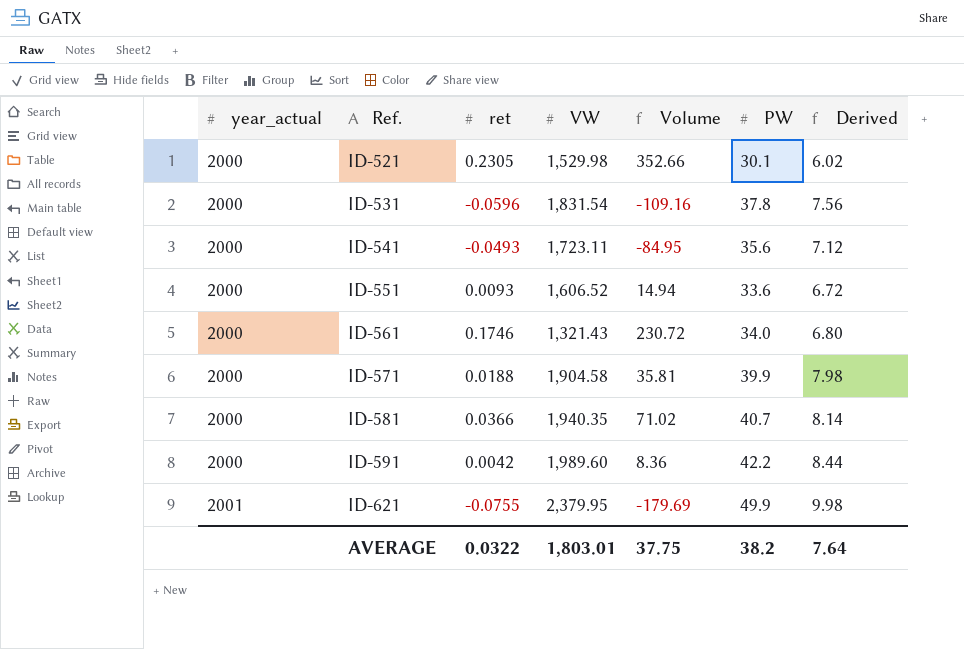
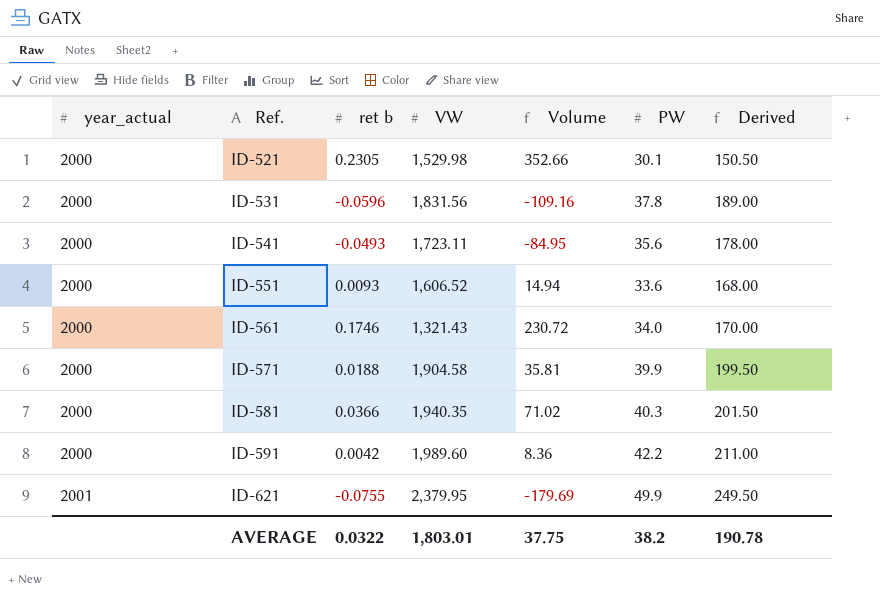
column name: ret -> ret b
column Derived | formula: [PW] * 0.2 -> [PW] * 5
ID-531 | VW: 1,831.54 -> 1,831.56
ID-581 | PW: 40.7 -> 40.3
AVERAGE | Derived: 7.64 -> 190.78

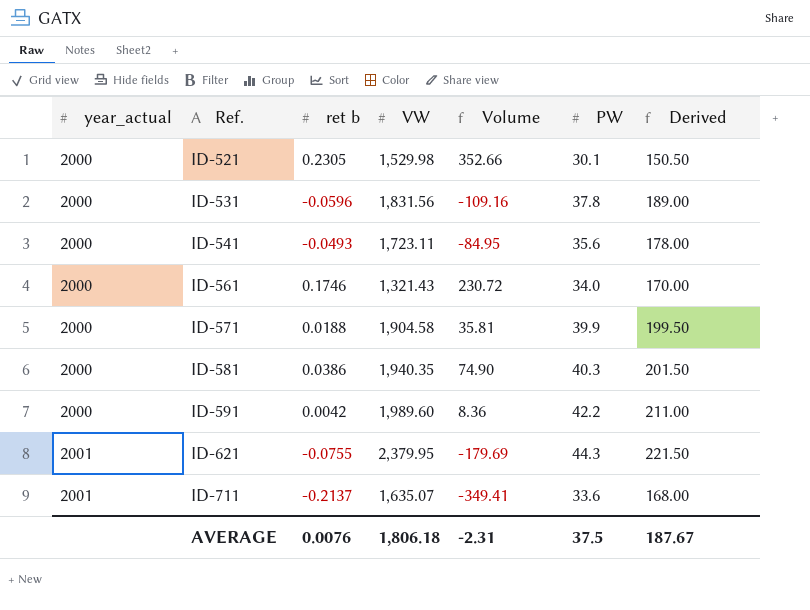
row ID-551: 2000 | 0.0093 | 1,606.52 | 14.94 | 33.6 | 168.00 -> none
ID-581 | ret b: 0.0366 -> 0.0386
ID-581 | Volume: 71.02 -> 74.90
ID-621 | PW: 49.9 -> 44.3
ID-621 | Derived: 249.50 -> 221.50
row ID-711: none -> 2001 | -0.2137 | 1,635.07 | -349.41 | 33.6 | 168.00
AVERAGE | ret b: 0.0322 -> 0.0076
AVERAGE | VW: 1,803.01 -> 1,806.18
AVERAGE | Volume: 37.75 -> -2.31
AVERAGE | PW: 38.2 -> 37.5
AVERAGE | Derived: 190.78 -> 187.67

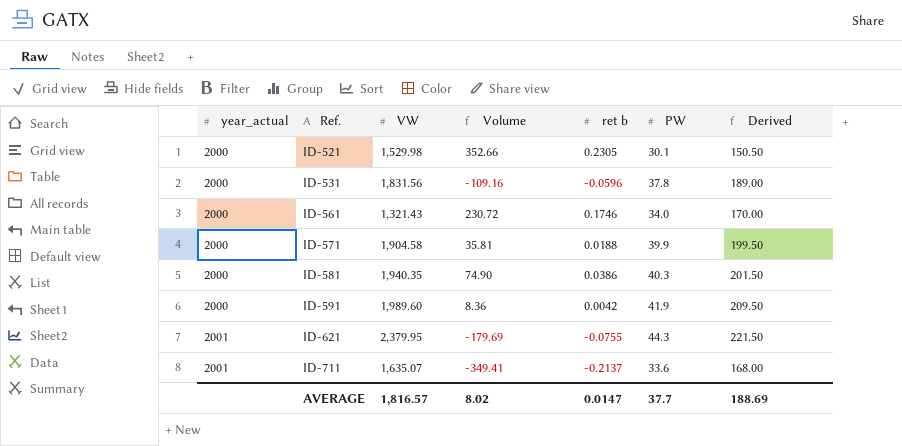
column ret b | position: 3 -> 5
row ID-541: 2000 | -0.0493 | 1,723.11 | -84.95 | 35.6 | 178.00 -> none
ID-591 | PW: 42.2 -> 41.9
ID-591 | Derived: 211.00 -> 209.50
AVERAGE | VW: 1,806.18 -> 1,816.57
AVERAGE | Volume: -2.31 -> 8.02
AVERAGE | ret b: 0.0076 -> 0.0147
AVERAGE | PW: 37.5 -> 37.7
AVERAGE | Derived: 187.67 -> 188.69

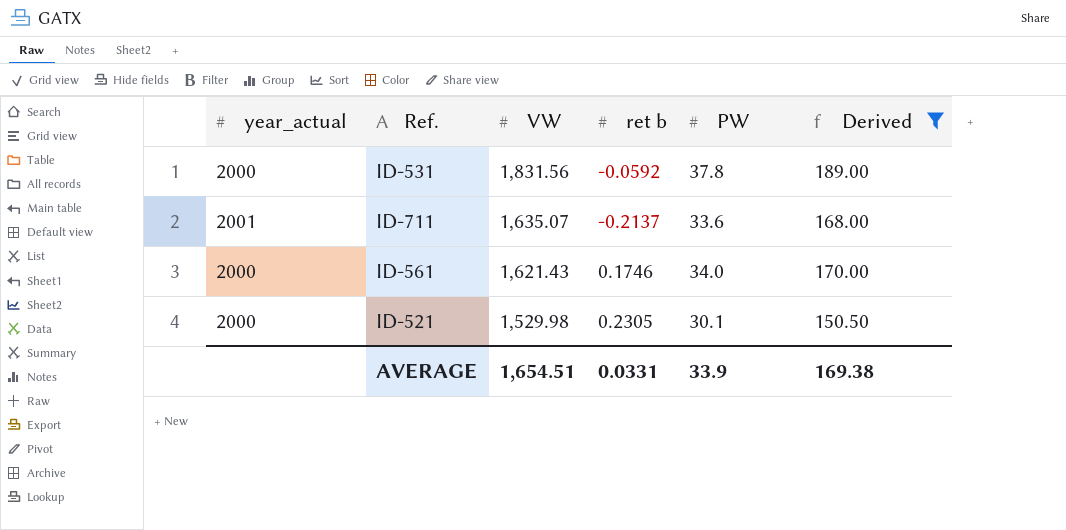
filter: none -> Derived <= 189.00
row order: year_actual ascending -> VW descending
column Volume | formula: [VW] * [ret b] -> none
ID-531 | ret b: -0.0596 -> -0.0592
ID-561 | VW: 1,321.43 -> 1,621.43
AVERAGE | VW: 1,816.57 -> 1,654.51
AVERAGE | ret b: 0.0147 -> 0.0331
AVERAGE | PW: 37.7 -> 33.9
AVERAGE | Derived: 188.69 -> 169.38

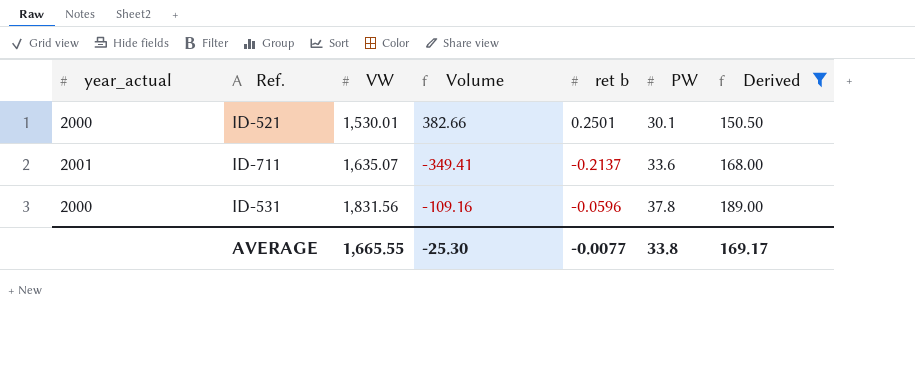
row order: VW descending -> VW ascending
column Volume | formula: none -> [VW] * [ret b]
row ID-561: 2000 | 1,621.43 | 0.1746 | 34.0 | 170.00 -> none
ID-521 | VW: 1,529.98 -> 1,530.01
ID-521 | ret b: 0.2305 -> 0.2501
ID-531 | ret b: -0.0592 -> -0.0596
AVERAGE | VW: 1,654.51 -> 1,665.55
AVERAGE | ret b: 0.0331 -> -0.0077
AVERAGE | PW: 33.9 -> 33.8
AVERAGE | Derived: 169.38 -> 169.17

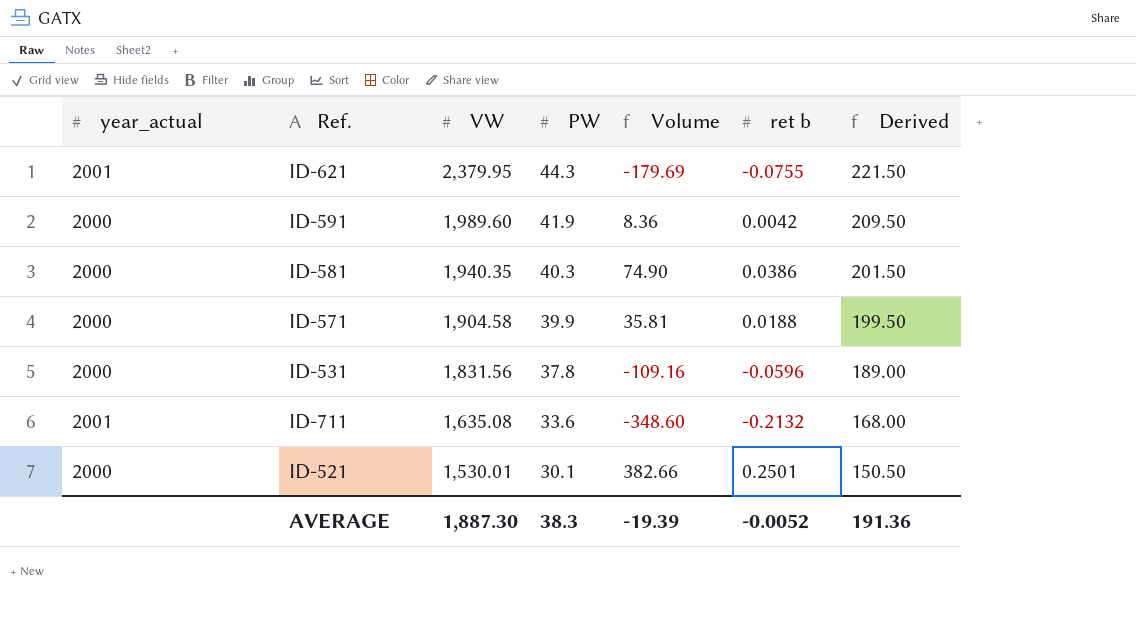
filter: Derived <= 189.00 -> none
row order: VW ascending -> VW descending
column PW | position: 6 -> 4
ID-711 | VW: 1,635.07 -> 1,635.08
ID-711 | Volume: -349.41 -> -348.60
ID-711 | ret b: -0.2137 -> -0.2132
AVERAGE | VW: 1,665.55 -> 1,887.30
AVERAGE | PW: 33.8 -> 38.3
AVERAGE | Volume: -25.30 -> -19.39
AVERAGE | ret b: -0.0077 -> -0.0052
AVERAGE | Derived: 169.17 -> 191.36

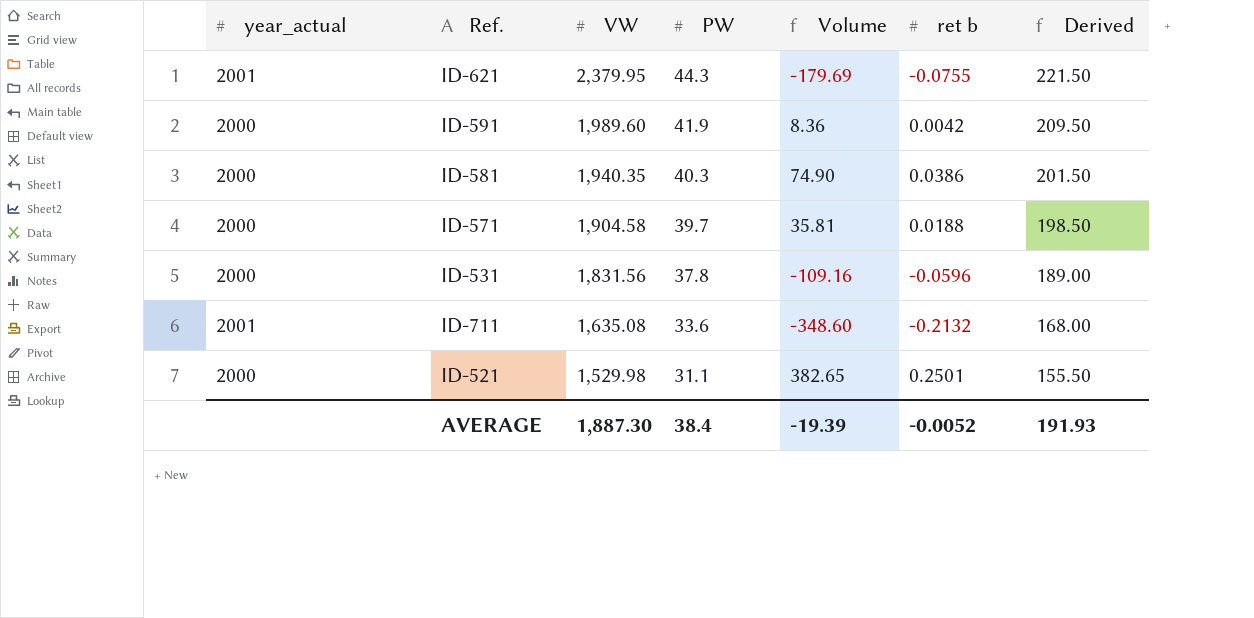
ID-571 | PW: 39.9 -> 39.7
ID-571 | Derived: 199.50 -> 198.50
ID-521 | VW: 1,530.01 -> 1,529.98
ID-521 | PW: 30.1 -> 31.1
ID-521 | Volume: 382.66 -> 382.65
ID-521 | Derived: 150.50 -> 155.50
AVERAGE | PW: 38.3 -> 38.4
AVERAGE | Derived: 191.36 -> 191.93

